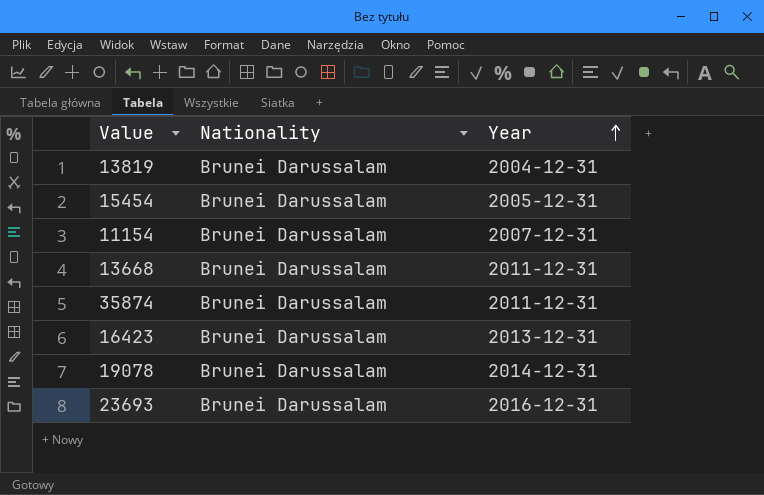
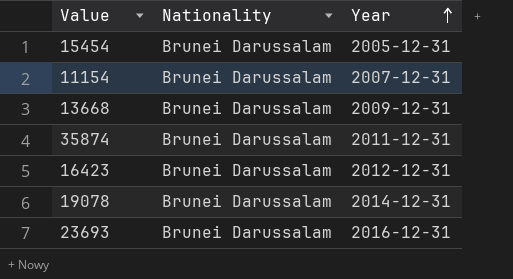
row 13819: Brunei Darussalam | 2004-12-31 -> none
13668 | Year: 2011-12-31 -> 2009-12-31
16423 | Year: 2013-12-31 -> 2012-12-31

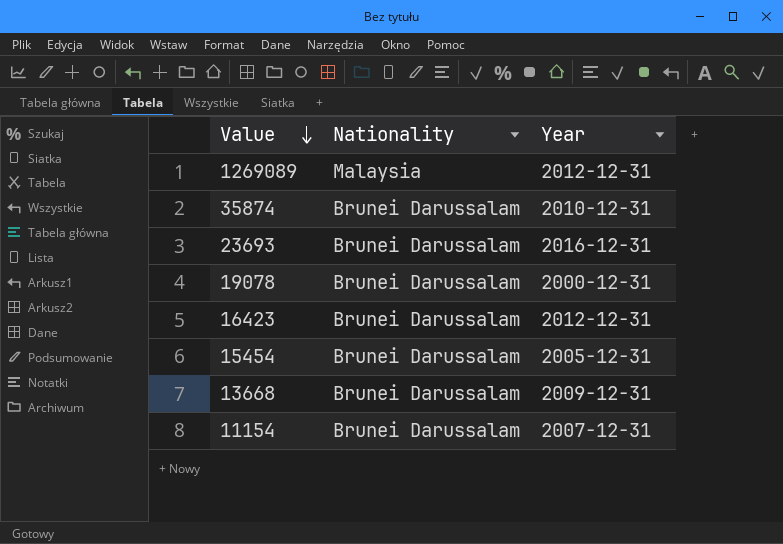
row order: Year ascending -> Value descending
row 1269089: none -> Malaysia | 2012-12-31
35874 | Year: 2011-12-31 -> 2010-12-31
19078 | Year: 2014-12-31 -> 2000-12-31

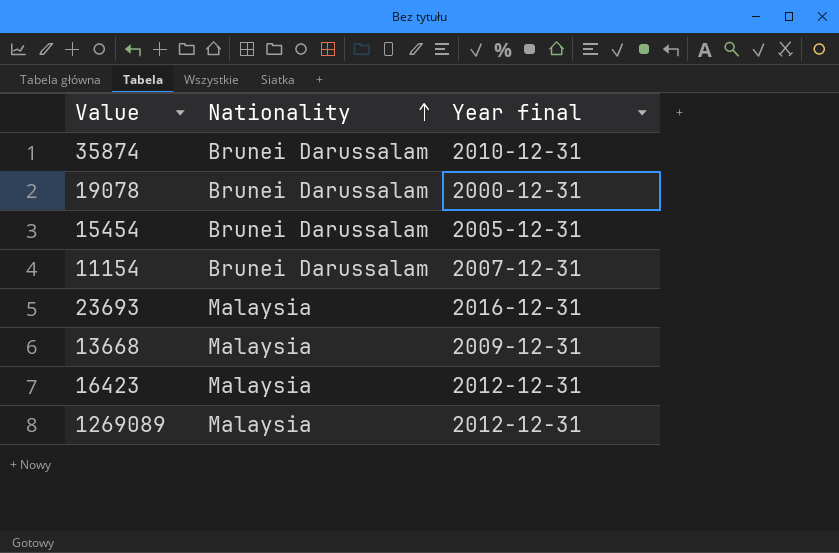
row order: Value descending -> Nationality ascending
column name: Year -> Year final
23693 | Nationality: Brunei Darussalam -> Malaysia
13668 | Nationality: Brunei Darussalam -> Malaysia
16423 | Nationality: Brunei Darussalam -> Malaysia

